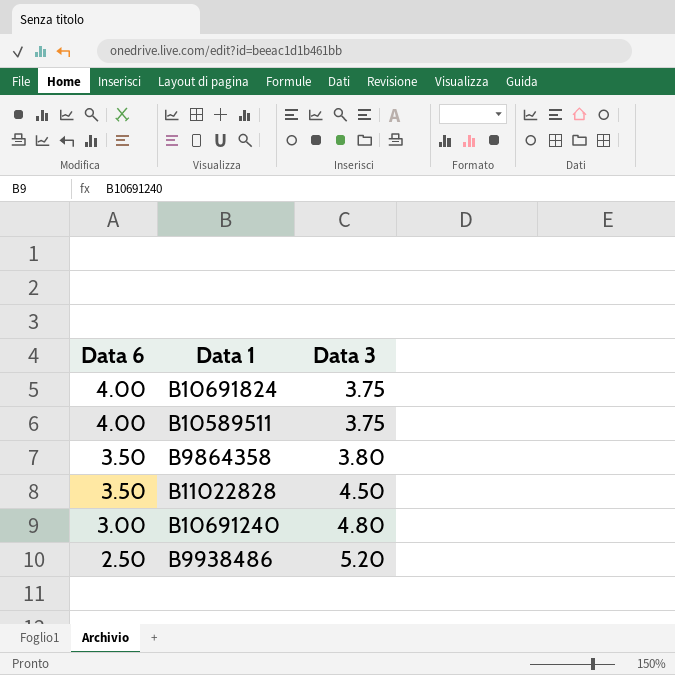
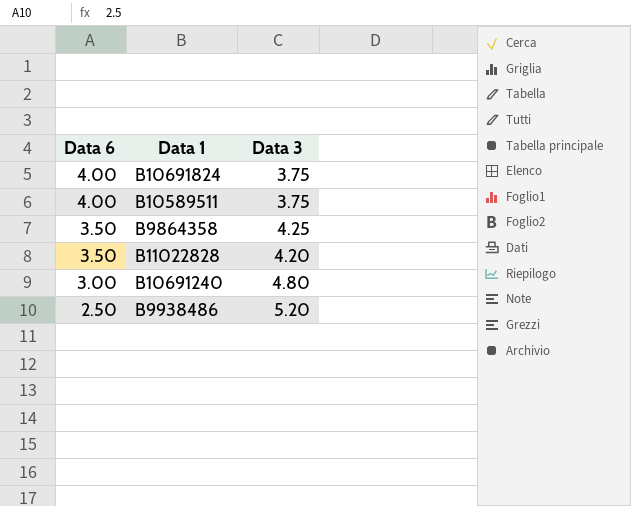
B9864358 | Data 3: 3.80 -> 4.25
B11022828 | Data 3: 4.50 -> 4.20

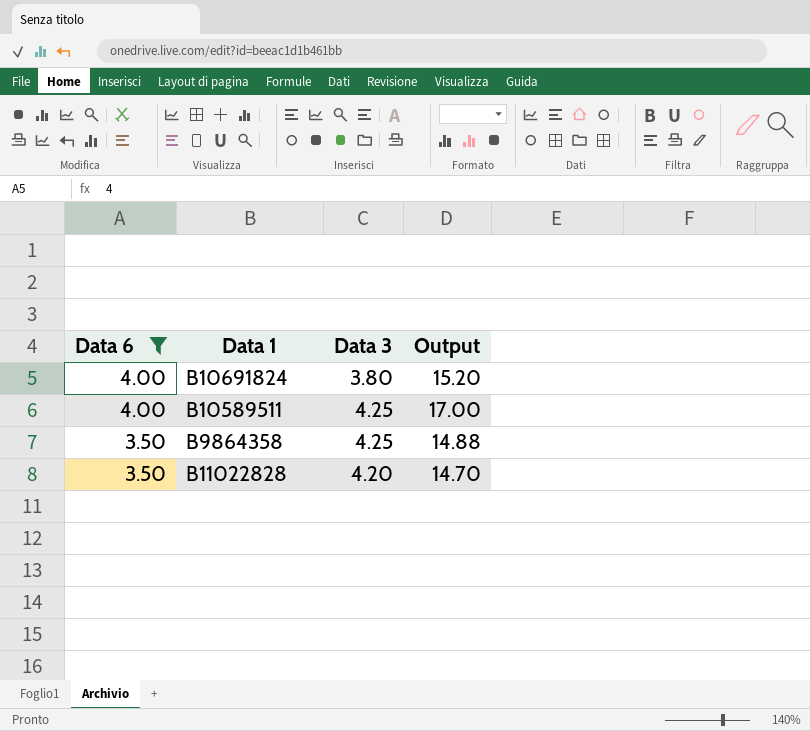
filter: none -> Data 6 >= 3.50
column Output | formula: none -> [Data 6] * [Data 3]
B10691824 | Data 3: 3.75 -> 3.80
B10589511 | Data 3: 3.75 -> 4.25

